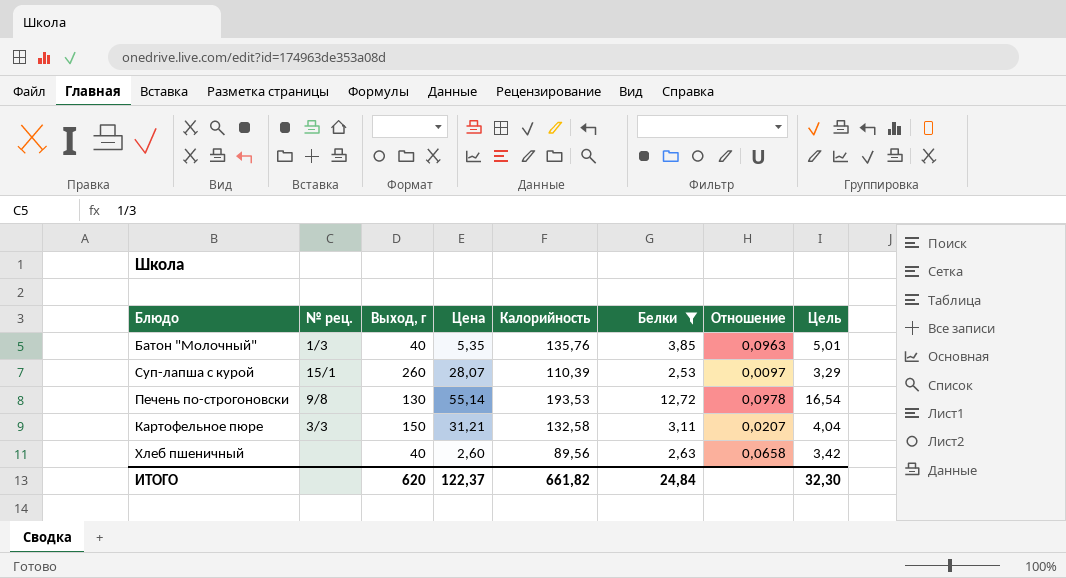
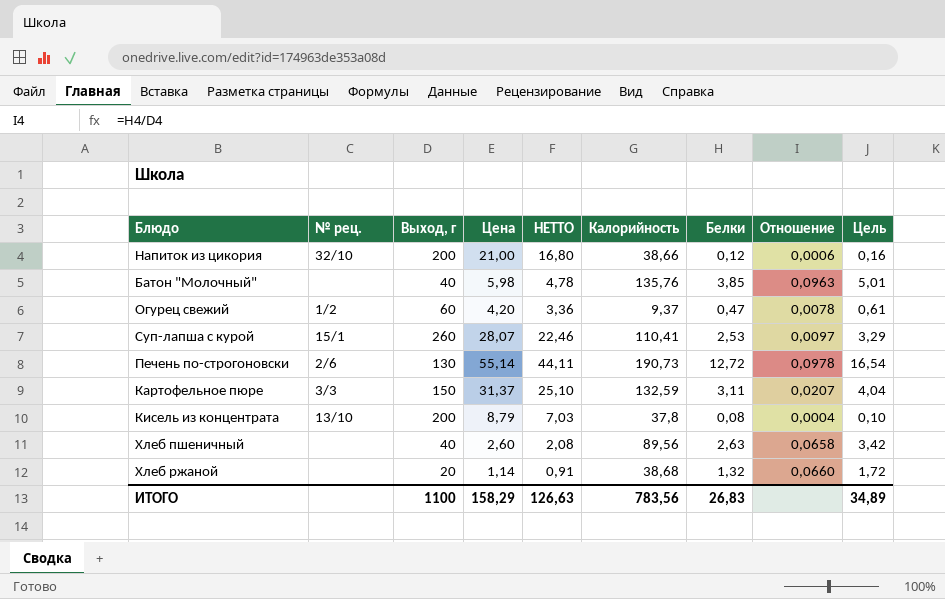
filter: Белки >= 2,53 -> none
column НЕТТО | formula: none -> [Цена] * 0,8
Батон "Молочный" | № рец.: 1/3 -> none
Батон "Молочный" | Цена: 5,35 -> 5,98
Суп-лапша с курой | Калорийность: 110,39 -> 110,41
Печень по-строгоновски | № рец.: 9/8 -> 2/6
Печень по-строгоновски | Калорийность: 193,53 -> 190,73
Картофельное пюре | Цена: 31,21 -> 31,37
Картофельное пюре | Калорийность: 132,58 -> 132,59
ИТОГО | Выход, г: 620 -> 1100
ИТОГО | Цена: 122,37 -> 158,29
ИТОГО | Калорийность: 661,82 -> 783,56
ИТОГО | Белки: 24,84 -> 26,83
ИТОГО | Цель: 32,30 -> 34,89

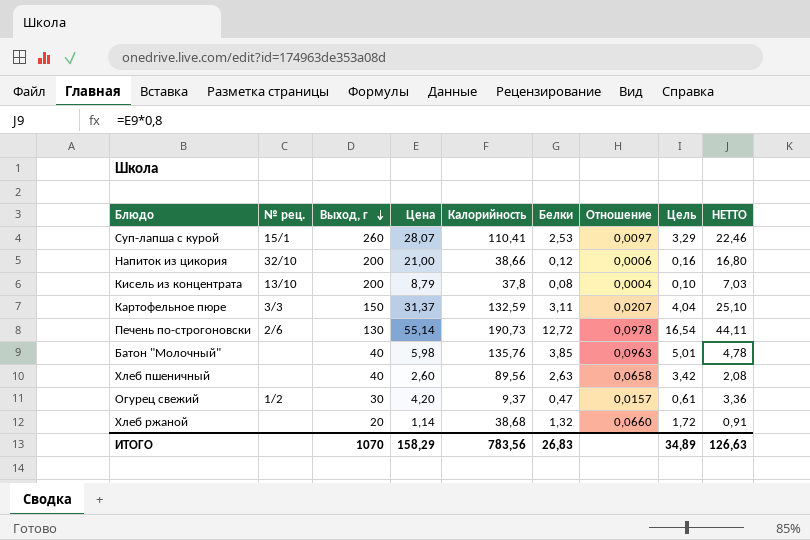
row order: none -> Выход, г descending
column НЕТТО | position: 5 -> 9
Огурец свежий | Выход, г: 60 -> 30
Огурец свежий | Отношение: 0,0078 -> 0,0157
ИТОГО | Выход, г: 1100 -> 1070

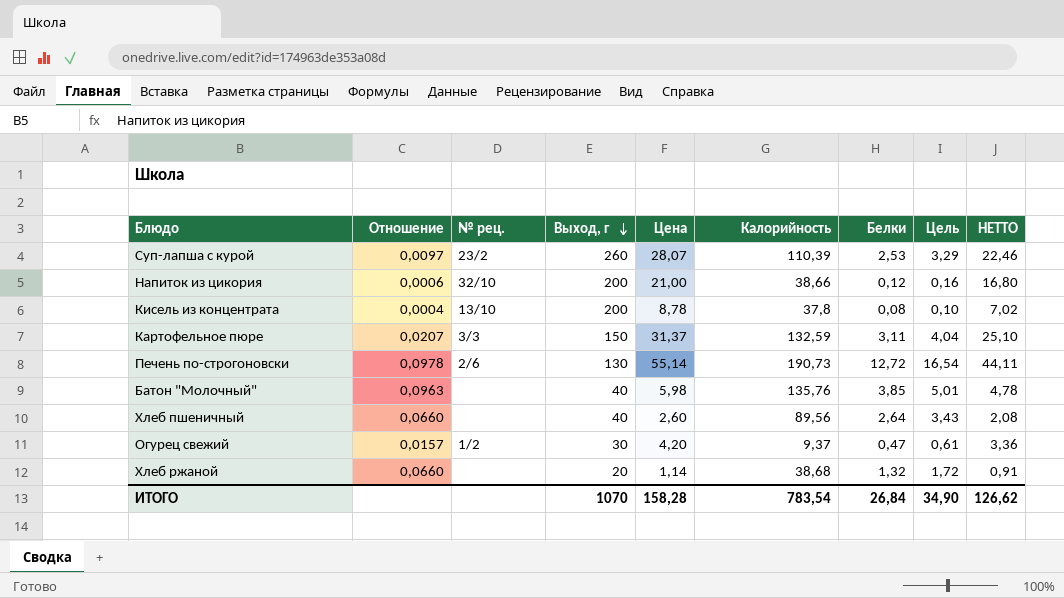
column Отношение | position: 7 -> 2
Суп-лапша с курой | № рец.: 15/1 -> 23/2
Суп-лапша с курой | Калорийность: 110,41 -> 110,39
Кисель из концентрата | Цена: 8,79 -> 8,78
Кисель из концентрата | НЕТТО: 7,03 -> 7,02
Хлеб пшеничный | Отношение: 0,0658 -> 0,0660
Хлеб пшеничный | Белки: 2,63 -> 2,64
Хлеб пшеничный | Цель: 3,42 -> 3,43
ИТОГО | Цена: 158,29 -> 158,28
ИТОГО | Калорийность: 783,56 -> 783,54
ИТОГО | Белки: 26,83 -> 26,84
ИТОГО | Цель: 34,89 -> 34,90
ИТОГО | НЕТТО: 126,63 -> 126,62

